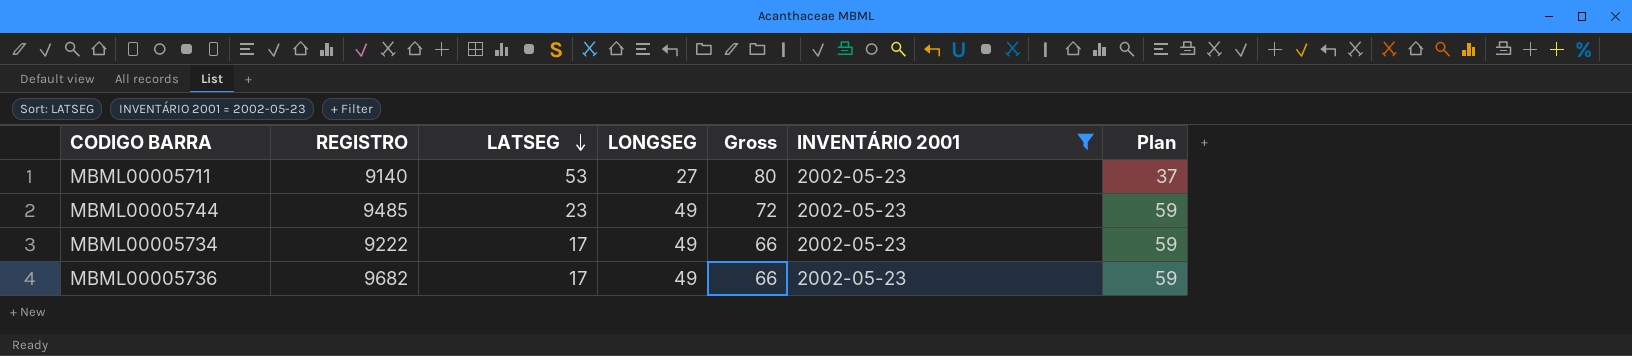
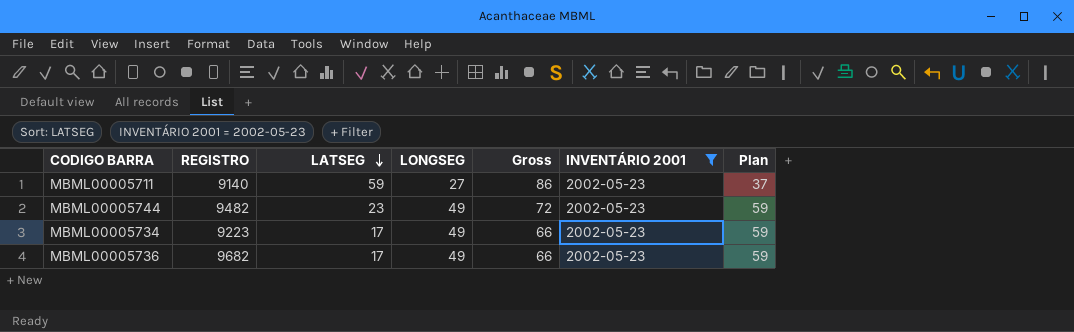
MBML00005711 | LATSEG: 53 -> 59
MBML00005711 | Gross: 80 -> 86
MBML00005744 | REGISTRO: 9485 -> 9482
MBML00005734 | REGISTRO: 9222 -> 9223

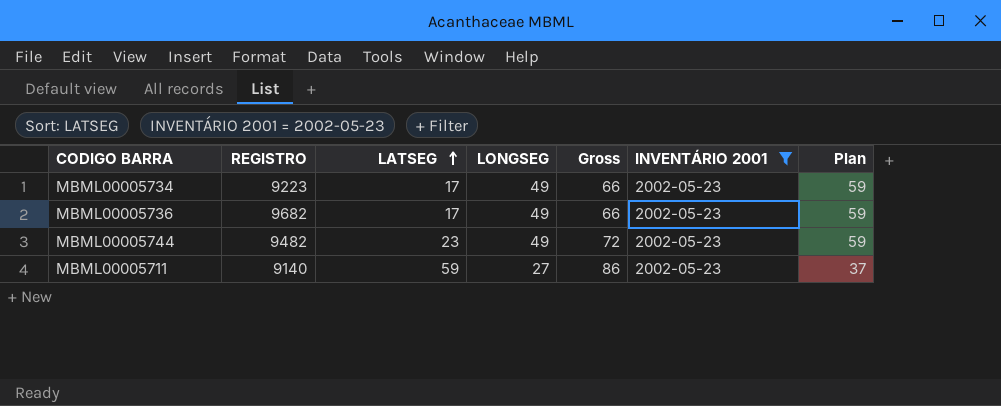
row order: LATSEG descending -> LATSEG ascending

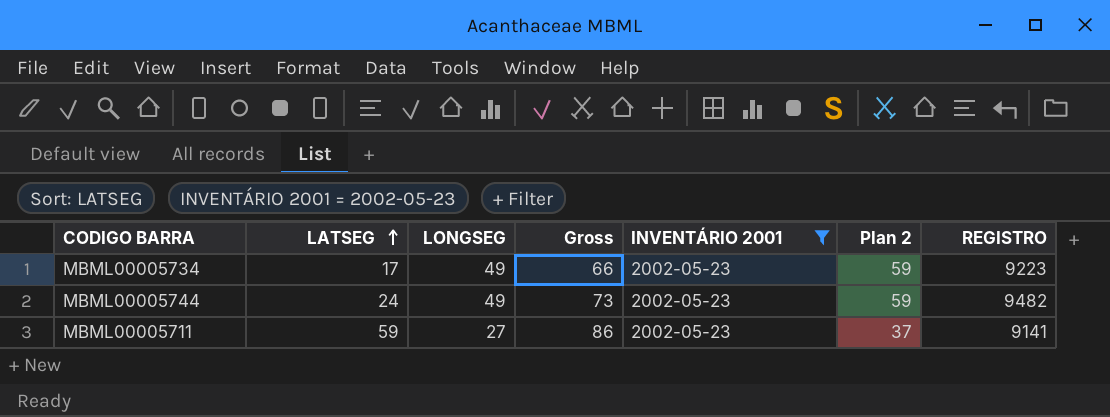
column name: Plan -> Plan 2
column REGISTRO | position: 2 -> 7
row MBML00005736: 9682 | 17 | 49 | 66 | 2002-05-23 | 59 -> none
MBML00005744 | LATSEG: 23 -> 24
MBML00005744 | Gross: 72 -> 73
MBML00005711 | REGISTRO: 9140 -> 9141

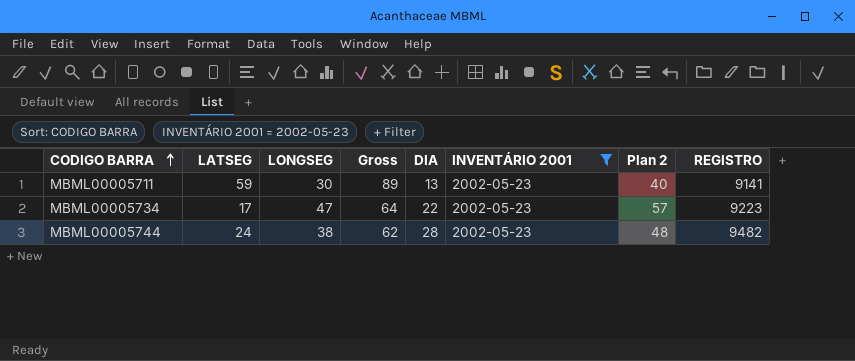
row order: LATSEG ascending -> CODIGO BARRA ascending
column DIA | position: none -> 5
MBML00005711 | LONGSEG: 27 -> 30
MBML00005711 | Gross: 86 -> 89
MBML00005711 | Plan 2: 37 -> 40
MBML00005734 | LONGSEG: 49 -> 47
MBML00005734 | Gross: 66 -> 64
MBML00005734 | Plan 2: 59 -> 57
MBML00005744 | LONGSEG: 49 -> 38
MBML00005744 | Gross: 73 -> 62
MBML00005744 | Plan 2: 59 -> 48

